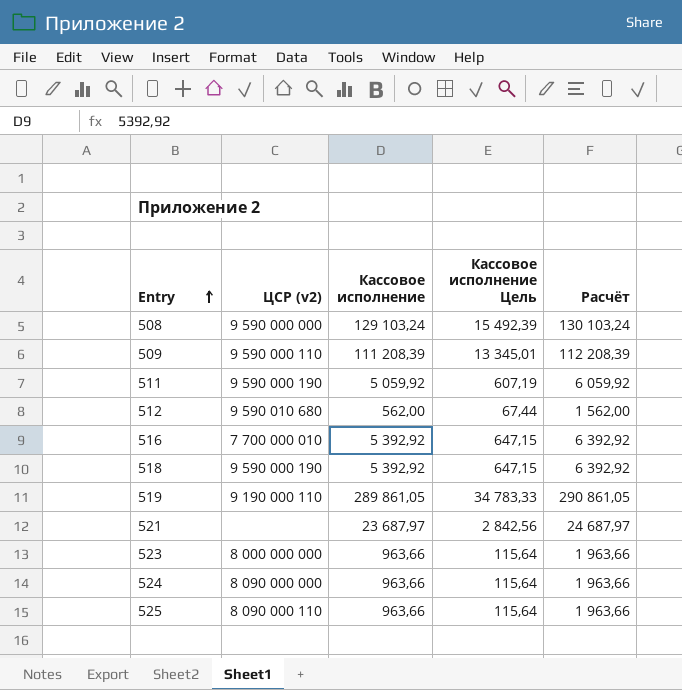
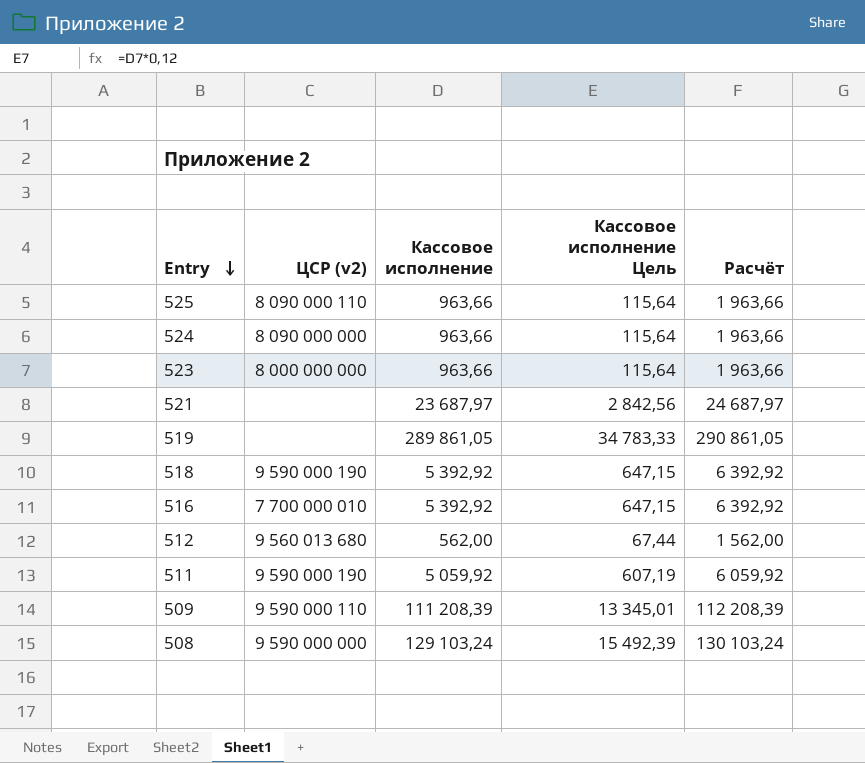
row order: Entry ascending -> Entry descending
519 | ЦСР (v2): 9 190 000 110 -> none
512 | ЦСР (v2): 9 590 010 680 -> 9 560 013 680

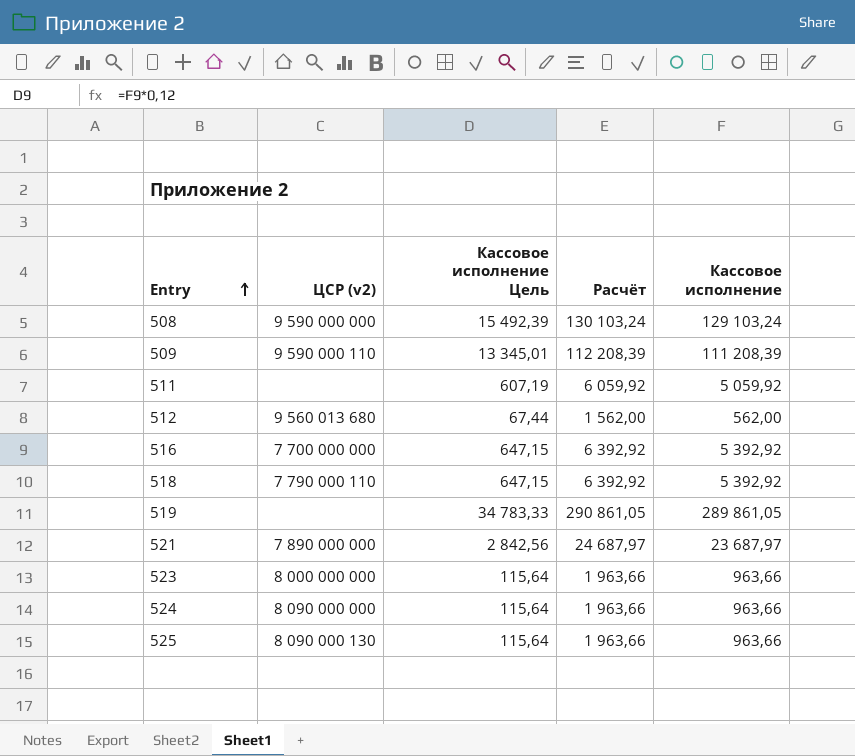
row order: Entry descending -> Entry ascending
column Кассовое исполнение | position: 3 -> 5
511 | ЦСР (v2): 9 590 000 190 -> none
516 | ЦСР (v2): 7 700 000 010 -> 7 700 000 000
518 | ЦСР (v2): 9 590 000 190 -> 7 790 000 110
521 | ЦСР (v2): none -> 7 890 000 000
525 | ЦСР (v2): 8 090 000 110 -> 8 090 000 130

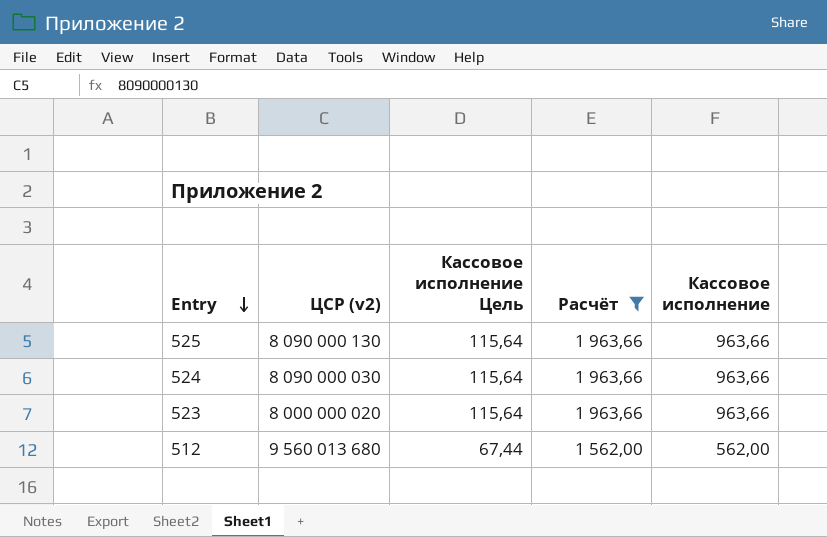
filter: none -> Расчёт <= 1 963,66
row order: Entry ascending -> Entry descending
524 | ЦСР (v2): 8 090 000 000 -> 8 090 000 030
523 | ЦСР (v2): 8 000 000 000 -> 8 000 000 020

